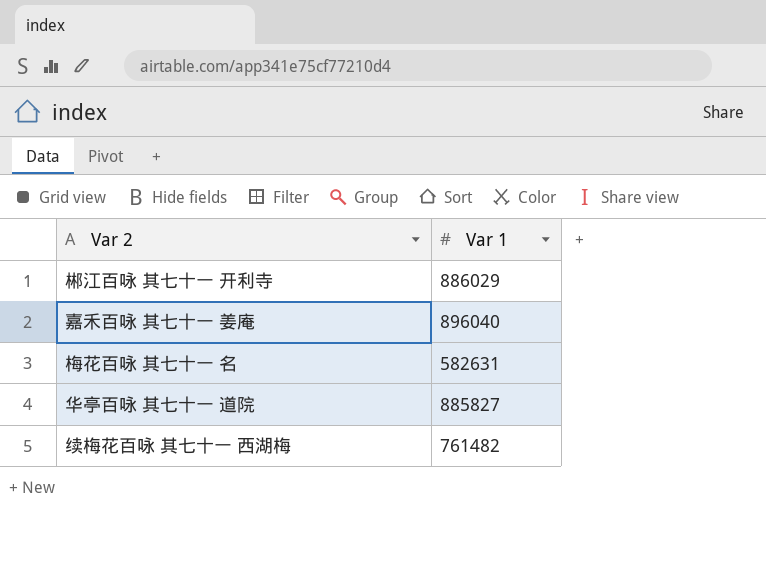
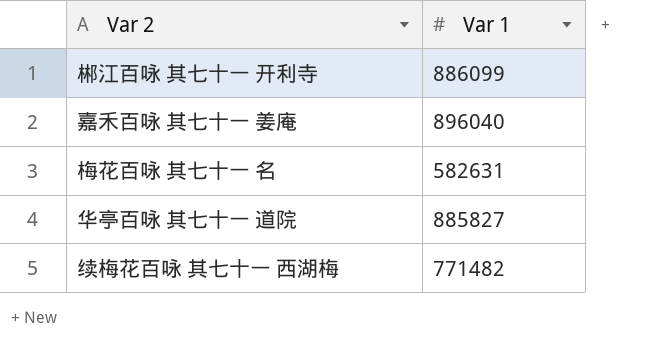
郴江百咏 其七十一 开利寺 | Var 1: 886029 -> 886099
续梅花百咏 其七十一 西湖梅 | Var 1: 761482 -> 771482

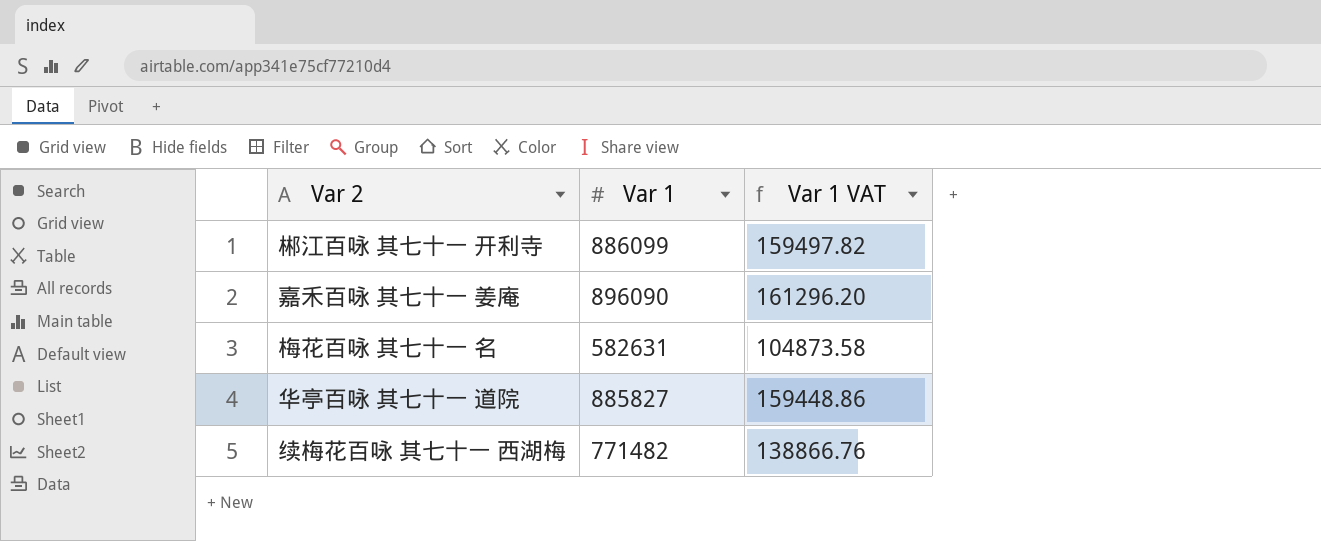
column Var 1 VAT | formula: none -> [Var 1] * 0.18
嘉禾百咏 其七十一 姜庵 | Var 1: 896040 -> 896090

